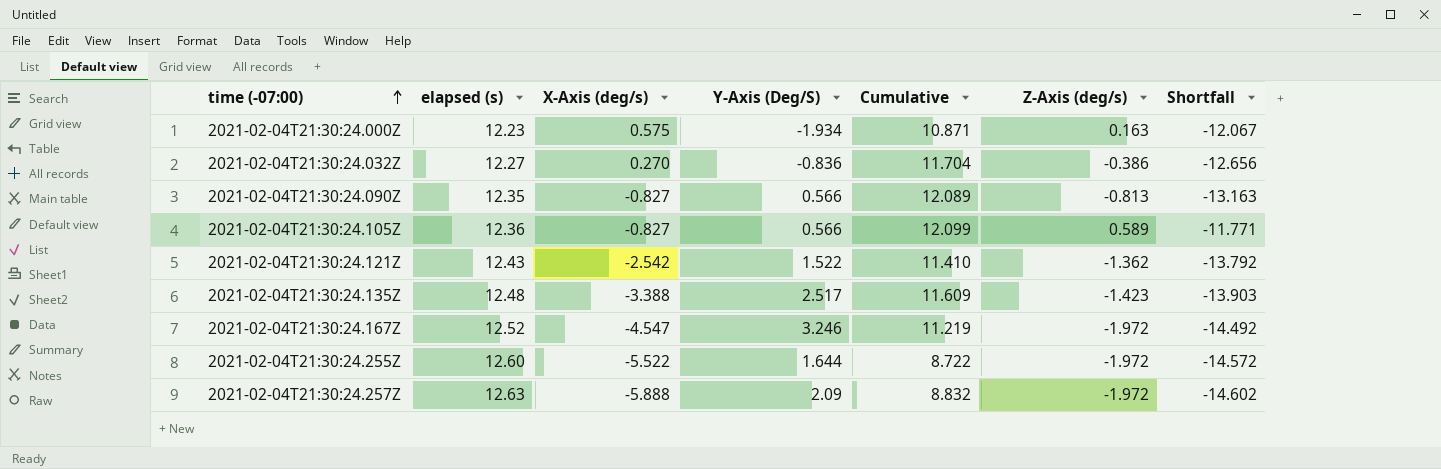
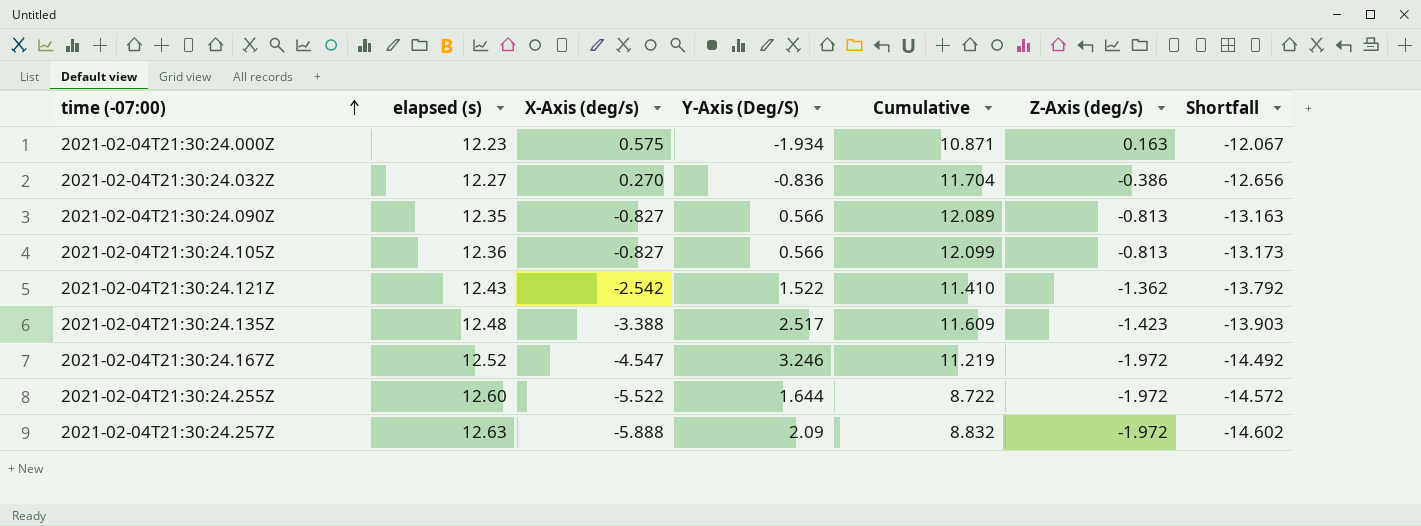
2021-02-04T21:30:24.105Z | Z-Axis (deg/s): 0.589 -> -0.813
2021-02-04T21:30:24.105Z | Shortfall: -11.771 -> -13.173

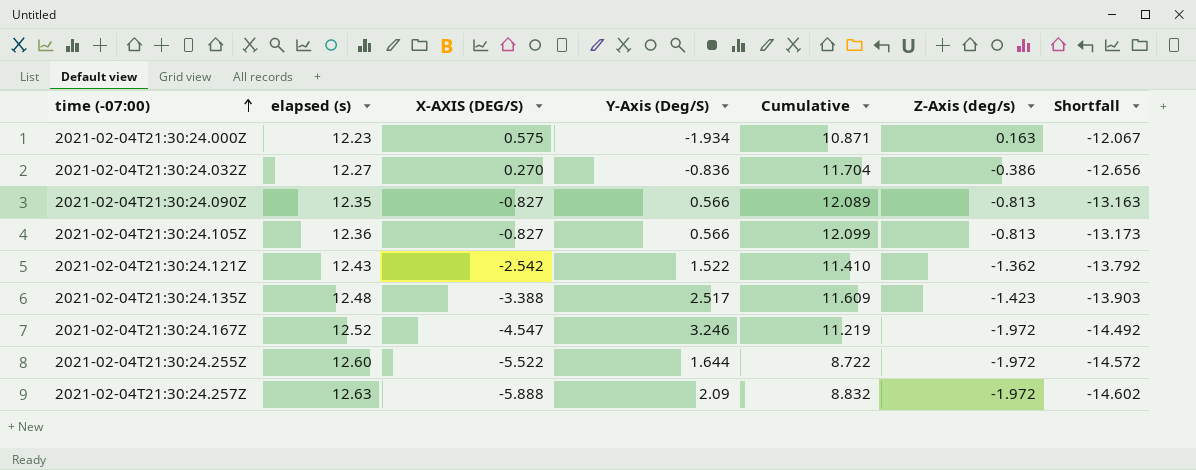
column name: X-Axis (deg/s) -> X-AXIS (DEG/S)

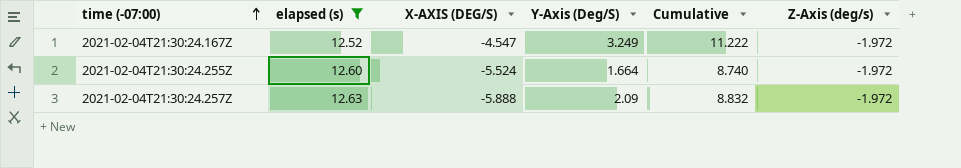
filter: none -> elapsed (s) >= 12.52
column Shortfall | formula: [Z-Axis (deg/s)] - [elapsed (s)] -> none
2021-02-04T21:30:24.167Z | Y-Axis (Deg/S): 3.246 -> 3.249
2021-02-04T21:30:24.167Z | Cumulative: 11.219 -> 11.222
2021-02-04T21:30:24.255Z | X-AXIS (DEG/S): -5.522 -> -5.524
2021-02-04T21:30:24.255Z | Y-Axis (Deg/S): 1.644 -> 1.664
2021-02-04T21:30:24.255Z | Cumulative: 8.722 -> 8.740

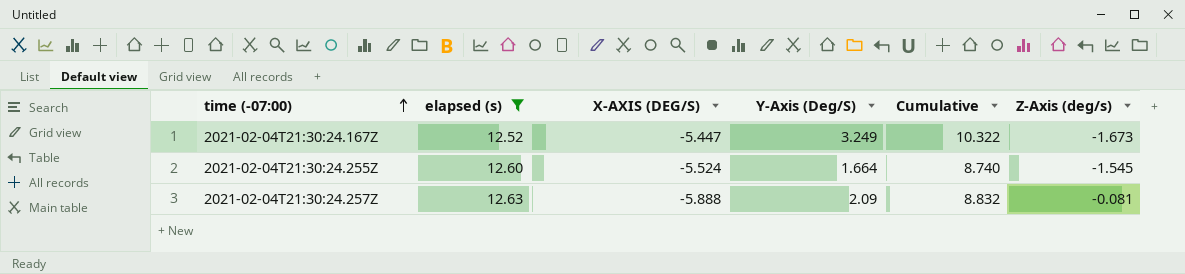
2021-02-04T21:30:24.167Z | X-AXIS (DEG/S): -4.547 -> -5.447
2021-02-04T21:30:24.167Z | Cumulative: 11.222 -> 10.322
2021-02-04T21:30:24.167Z | Z-Axis (deg/s): -1.972 -> -1.673
2021-02-04T21:30:24.255Z | Z-Axis (deg/s): -1.972 -> -1.545
2021-02-04T21:30:24.257Z | Z-Axis (deg/s): -1.972 -> -0.081

